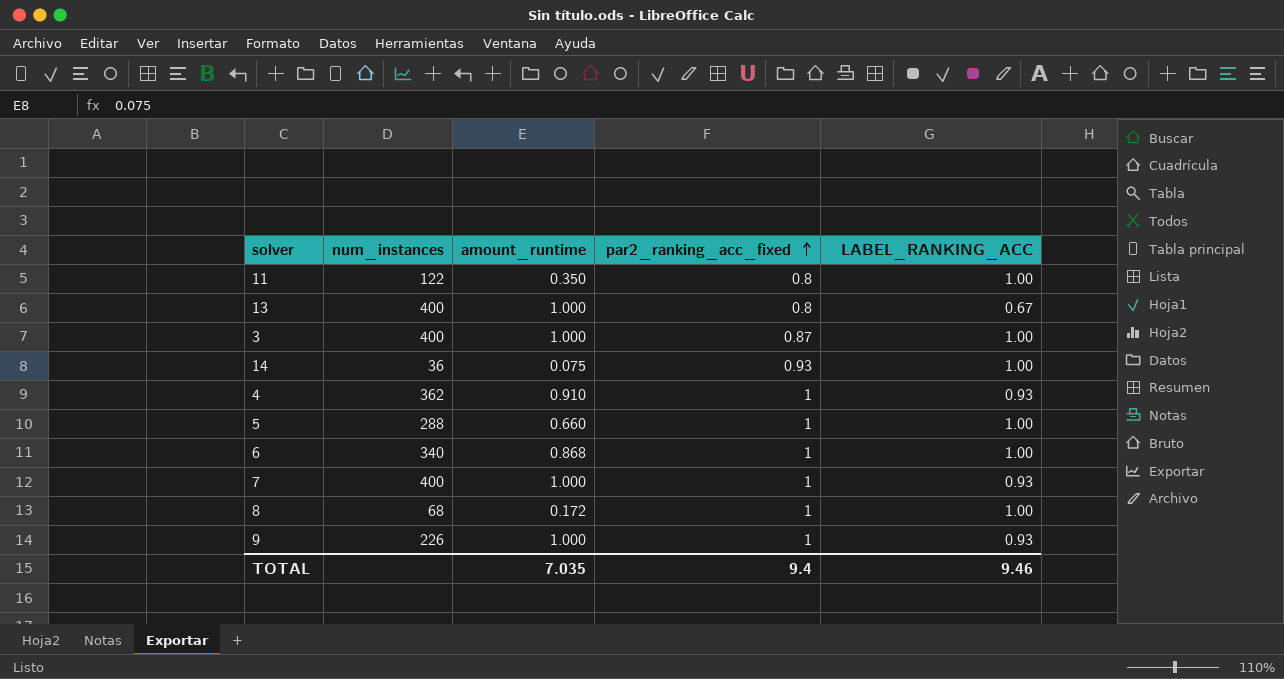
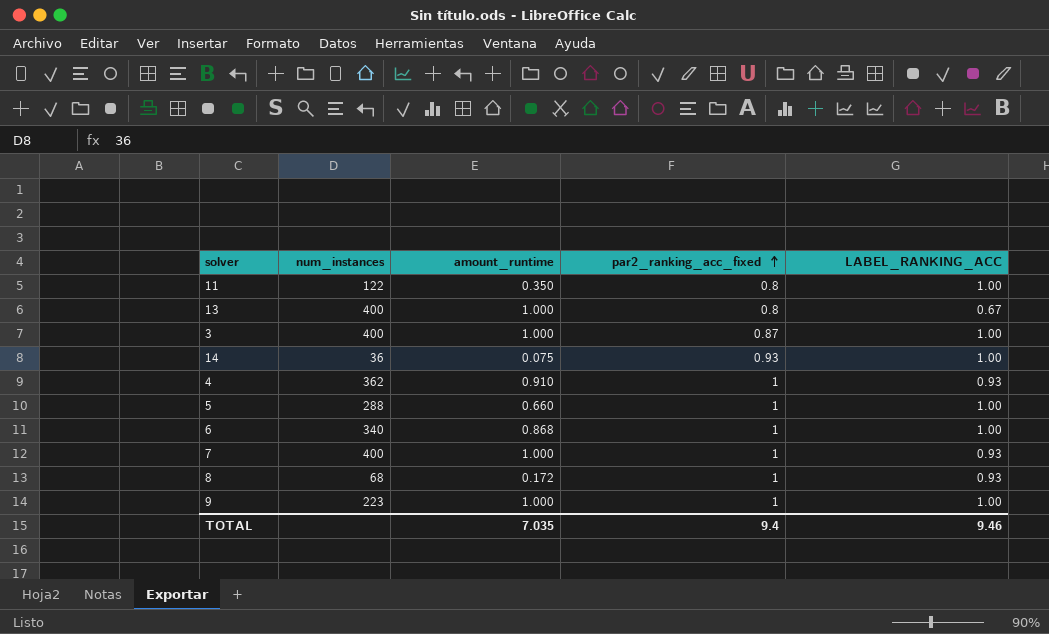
8 | LABEL_RANKING_ACC: 1.00 -> 0.93
9 | num_instances: 226 -> 223
9 | LABEL_RANKING_ACC: 0.93 -> 1.00

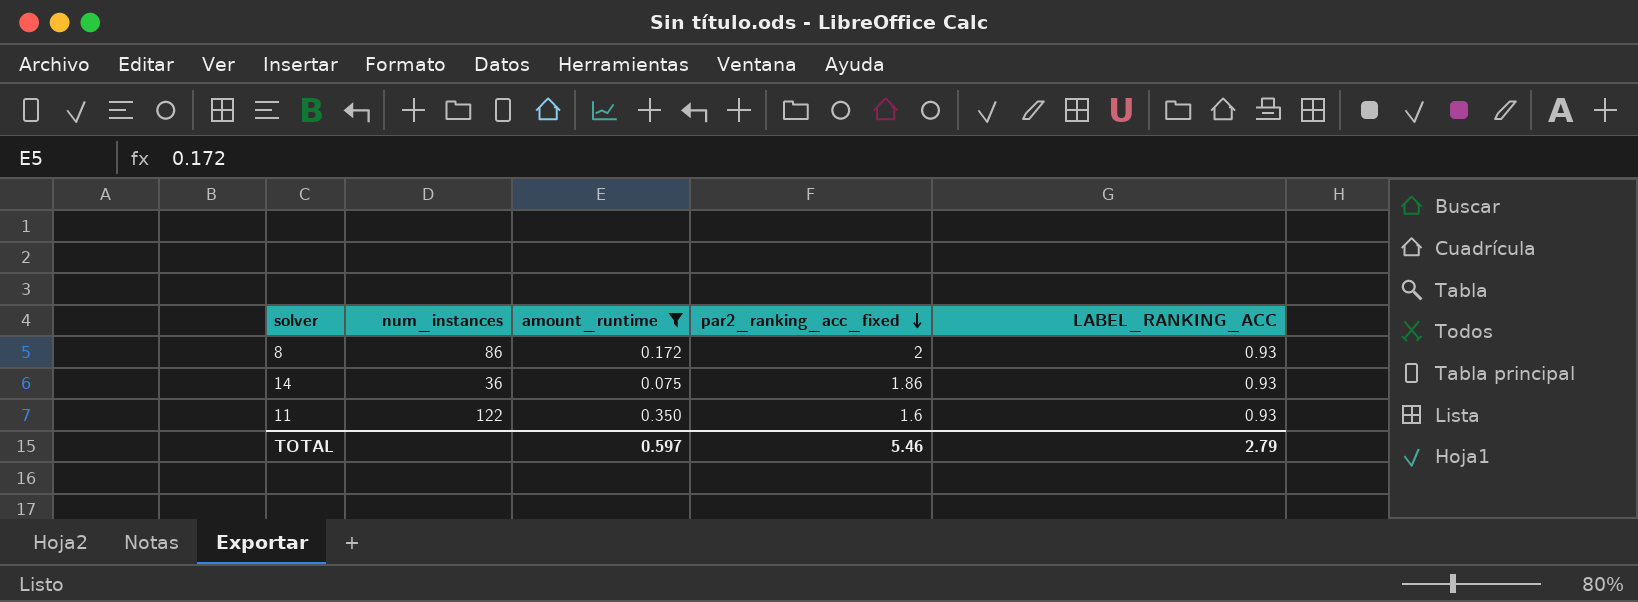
filter: none -> amount_runtime <= 0.350
row order: par2_ranking_acc_fixed ascending -> par2_ranking_acc_fixed descending
8 | num_instances: 68 -> 86
8 | par2_ranking_acc_fixed: 1 -> 2
14 | par2_ranking_acc_fixed: 0.93 -> 1.86
14 | LABEL_RANKING_ACC: 1.00 -> 0.93
11 | par2_ranking_acc_fixed: 0.8 -> 1.6
11 | LABEL_RANKING_ACC: 1.00 -> 0.93
TOTAL | amount_runtime: 7.035 -> 0.597
TOTAL | par2_ranking_acc_fixed: 9.4 -> 5.46
TOTAL | LABEL_RANKING_ACC: 9.46 -> 2.79

